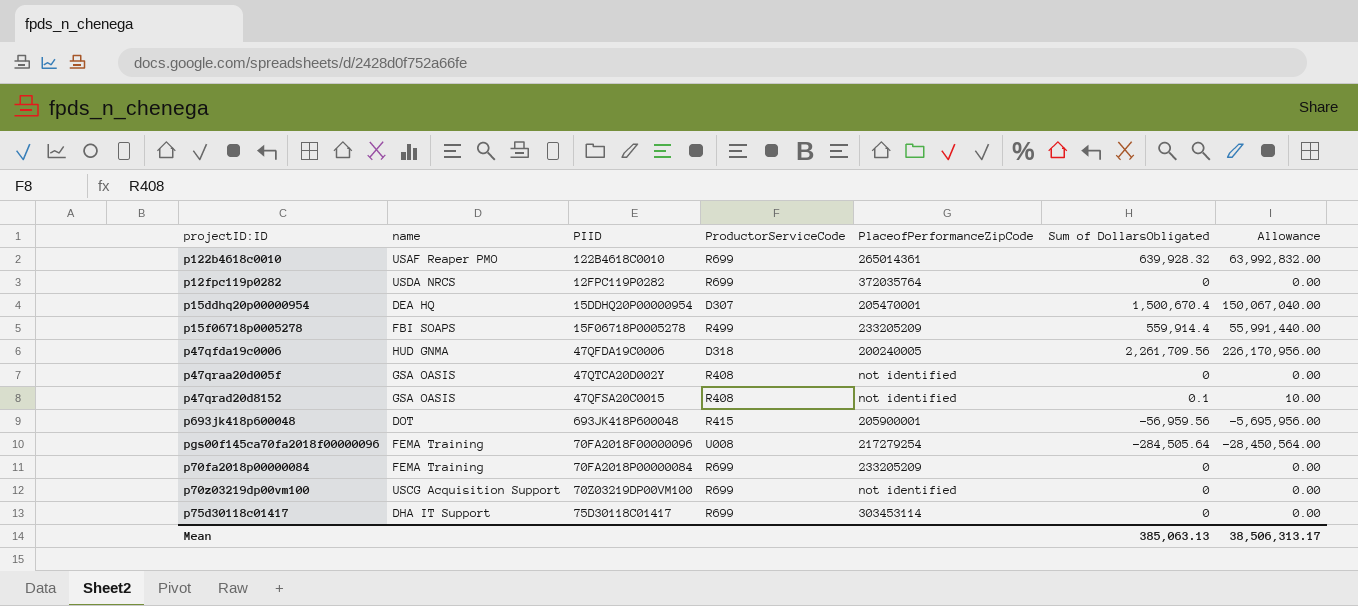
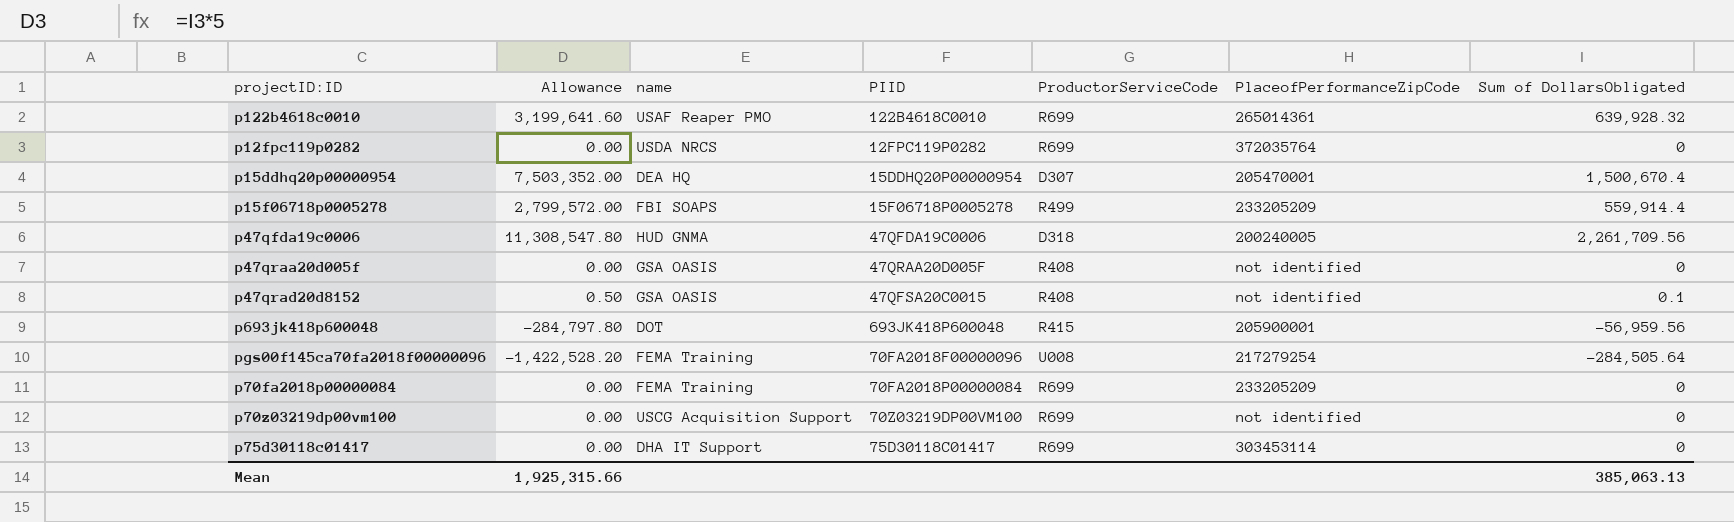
column Allowance | formula: [Sum of DollarsObligated] * 100 -> [Sum of DollarsObligated] * 5
column Allowance | position: 7 -> 2
p47qraa20d005f | PIID: 47QTCA20D002Y -> 47QRAA20D005F
Mean | Allowance: 38,506,313.17 -> 1,925,315.66

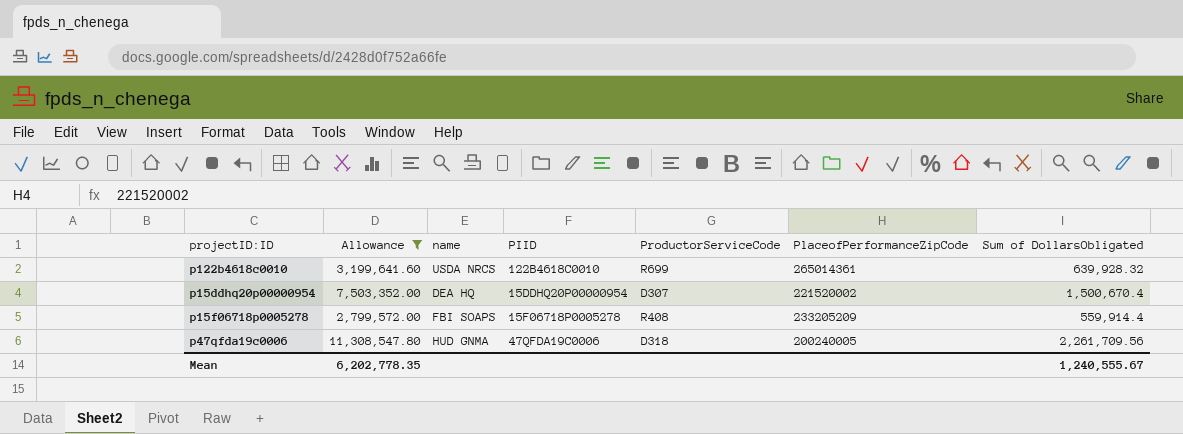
filter: none -> Allowance >= 2,799,572.00
p122b4618c0010 | name: USAF Reaper PMO -> USDA NRCS
p15ddhq20p00000954 | PlaceofPerformanceZipCode: 205470001 -> 221520002
p15f06718p0005278 | ProductorServiceCode: R499 -> R408
Mean | Allowance: 1,925,315.66 -> 6,202,778.35
Mean | Sum of DollarsObligated: 385,063.13 -> 1,240,555.67

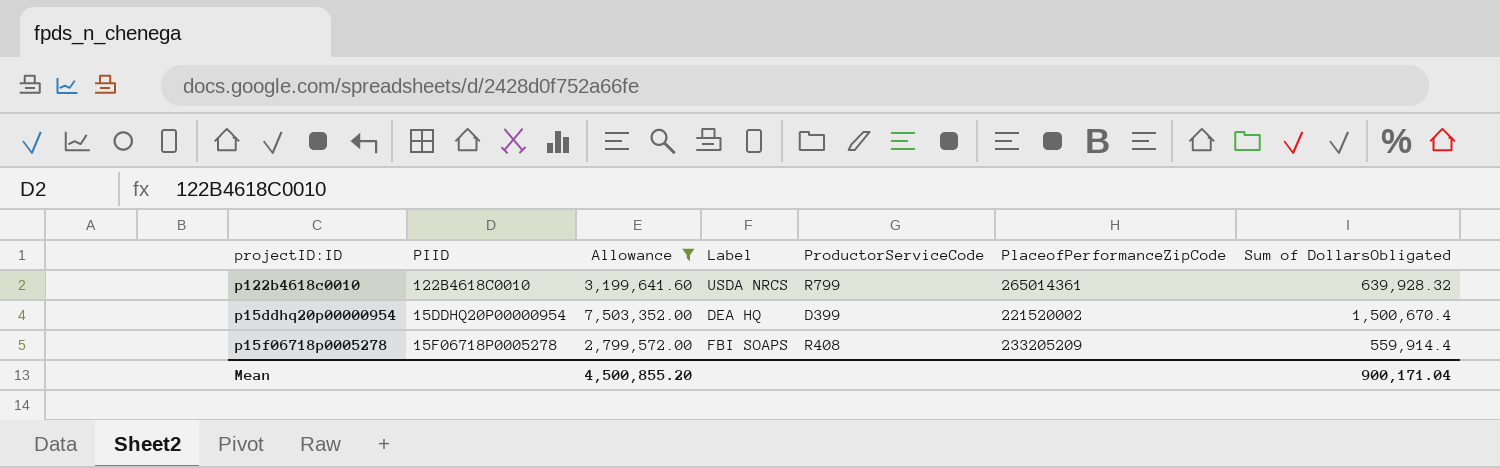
column PIID | position: 4 -> 2
column name: name -> Label
row p47qfda19c0006: 11,308,547.80 | HUD GNMA | 47QFDA19C0006 | D318 | 200240005 | 2,261,709.56 -> none
p122b4618c0010 | ProductorServiceCode: R699 -> R799
p15ddhq20p00000954 | ProductorServiceCode: D307 -> D399
Mean | Allowance: 6,202,778.35 -> 4,500,855.20
Mean | Sum of DollarsObligated: 1,240,555.67 -> 900,171.04

